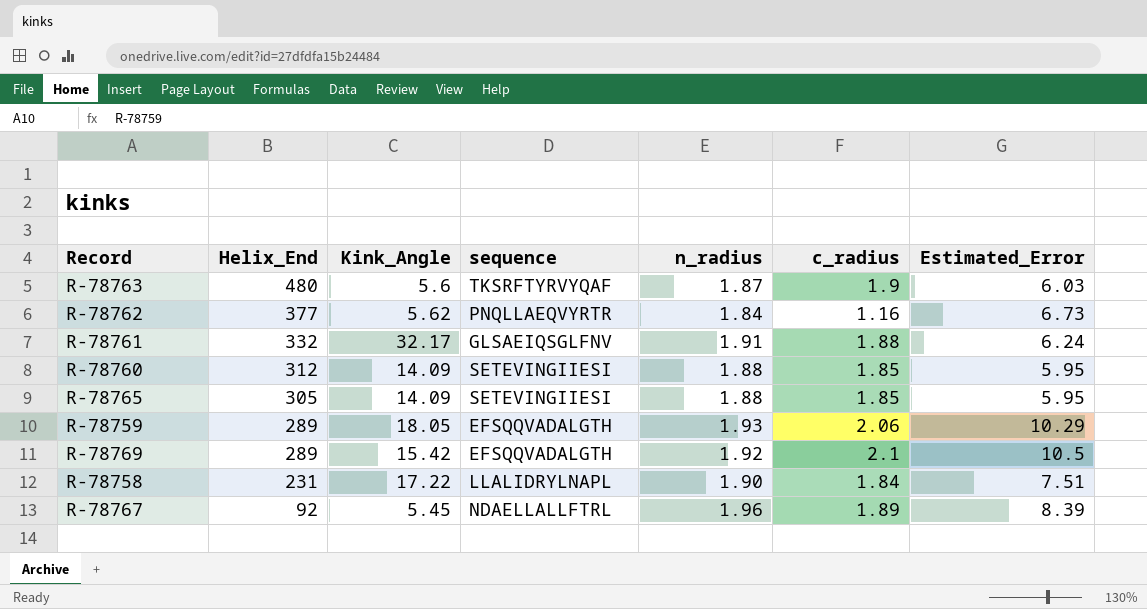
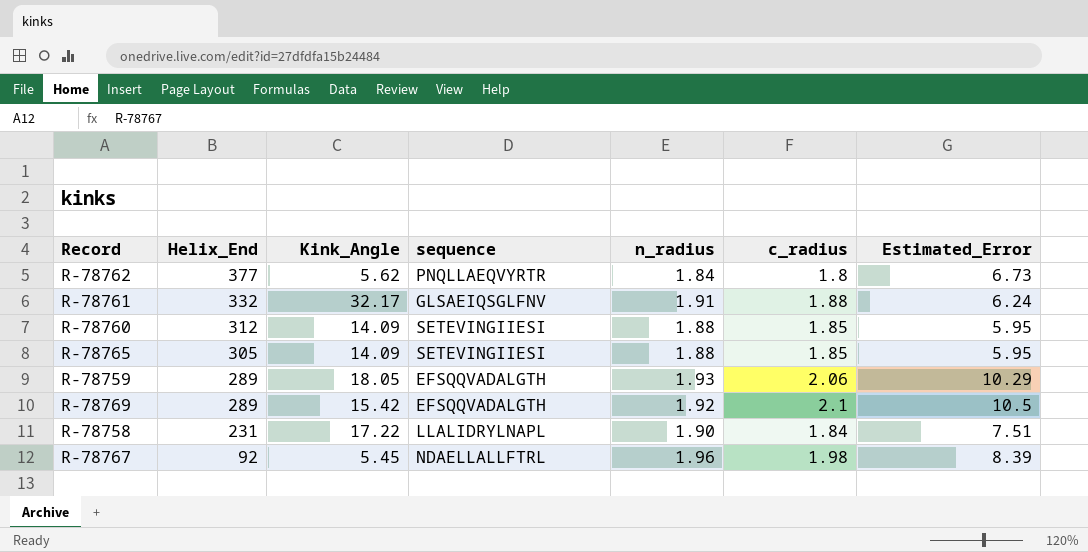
row R-78763: 480 | 5.6 | TKSRFTYRVYQAF | 1.87 | 1.9 | 6.03 -> none
R-78762 | c_radius: 1.16 -> 1.8
R-78767 | c_radius: 1.89 -> 1.98

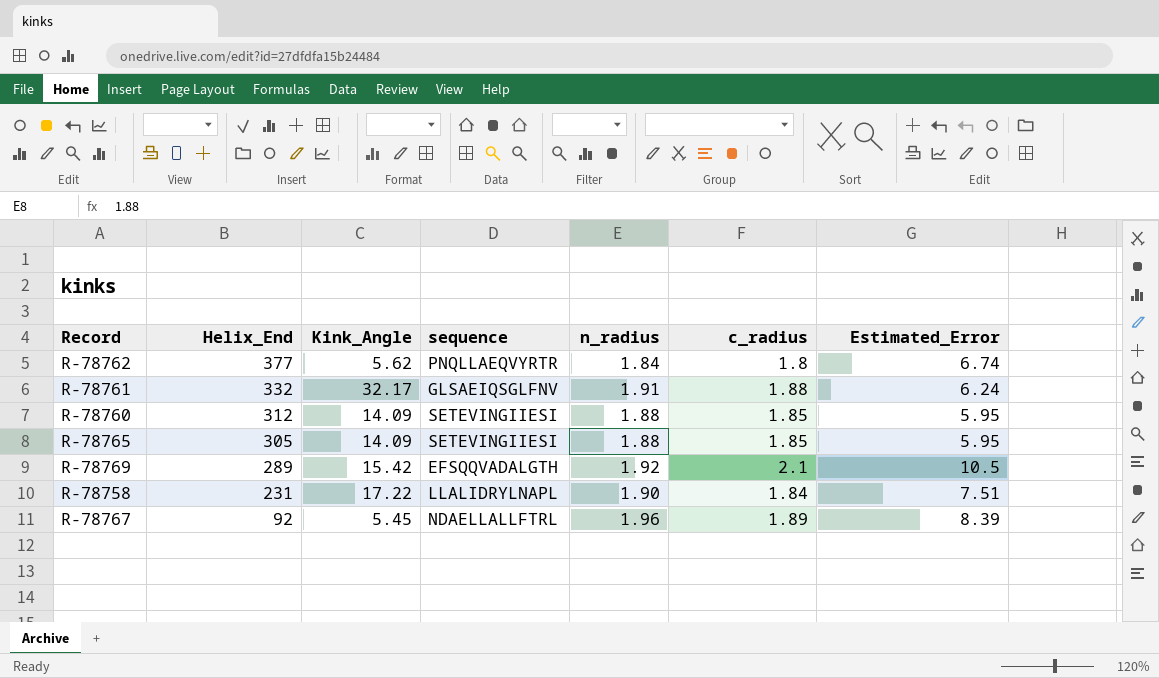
row R-78759: 289 | 18.05 | EFSQQVADALGTH | 1.93 | 2.06 | 10.29 -> none
R-78762 | Estimated_Error: 6.73 -> 6.74
R-78767 | c_radius: 1.98 -> 1.89

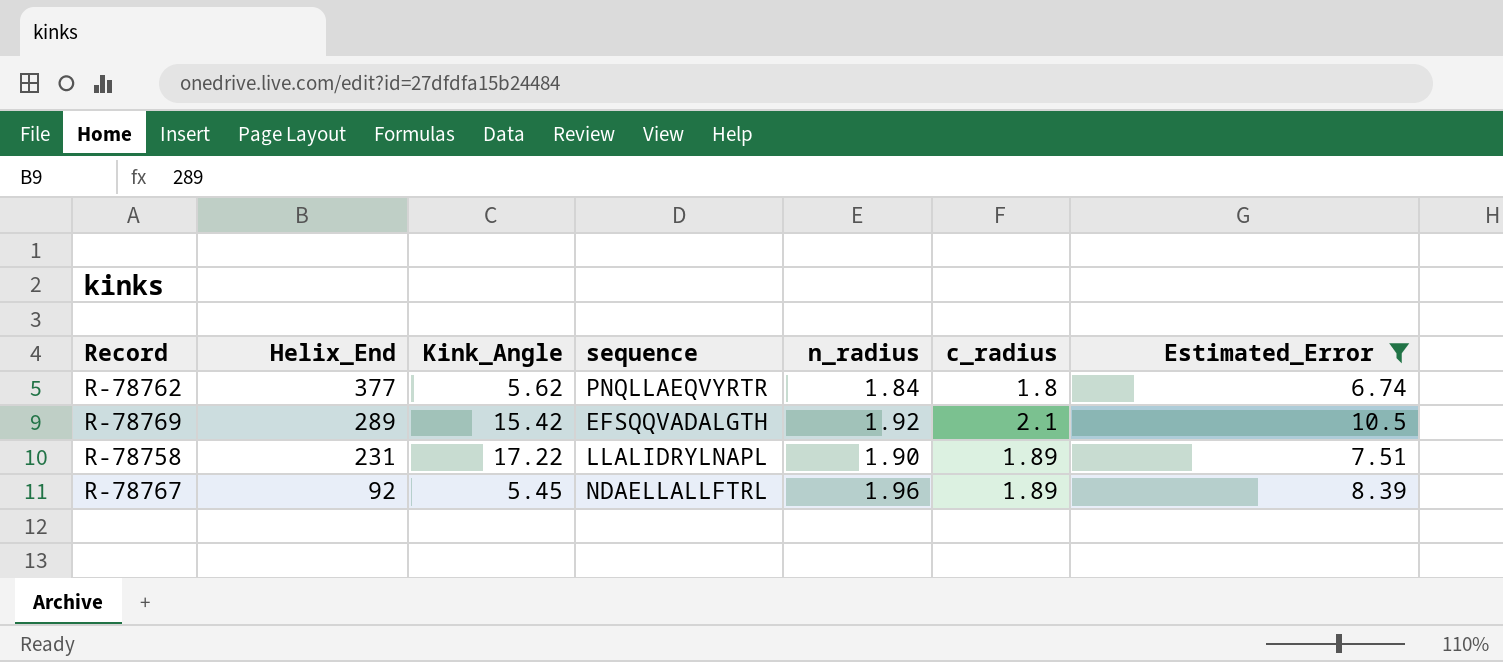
filter: none -> Estimated_Error >= 6.74
R-78758 | c_radius: 1.84 -> 1.89

